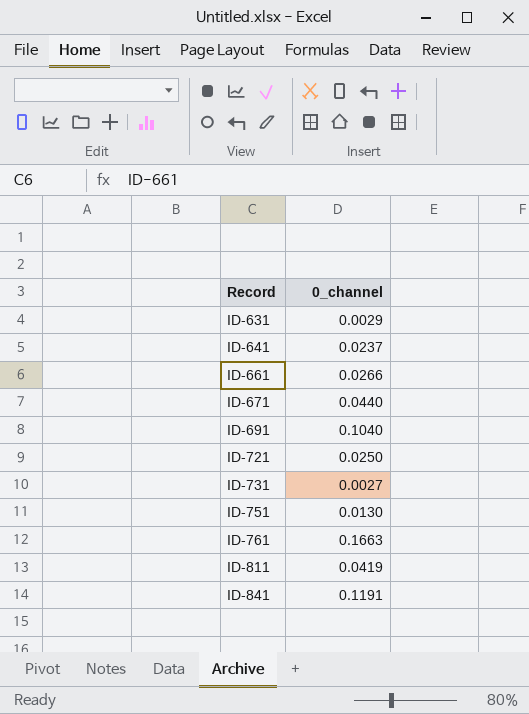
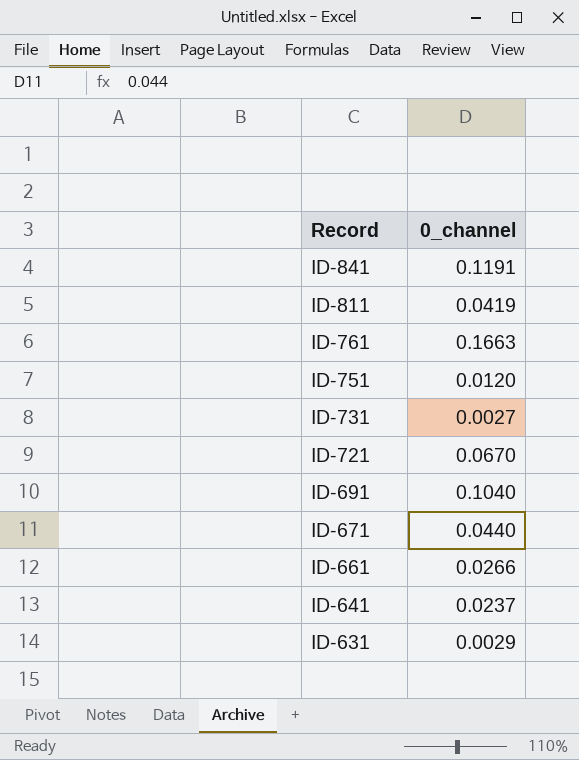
row order: Record ascending -> Record descending
ID-751 | 0_channel: 0.0130 -> 0.0120
ID-721 | 0_channel: 0.0250 -> 0.0670

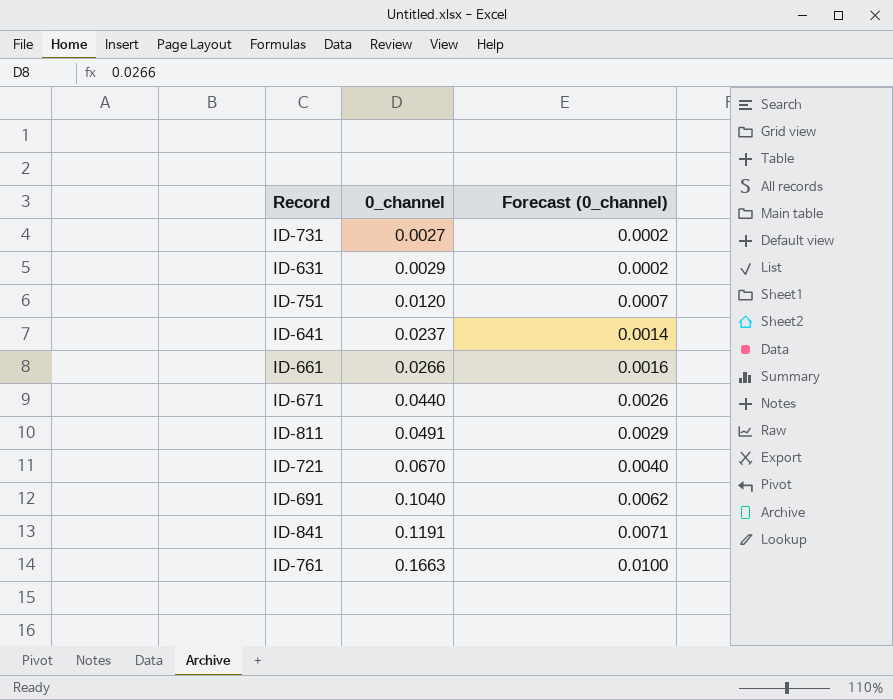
row order: Record descending -> 0_channel ascending
column Forecast (0_channel) | formula: none -> [0_channel] * 0.06
ID-811 | 0_channel: 0.0419 -> 0.0491

